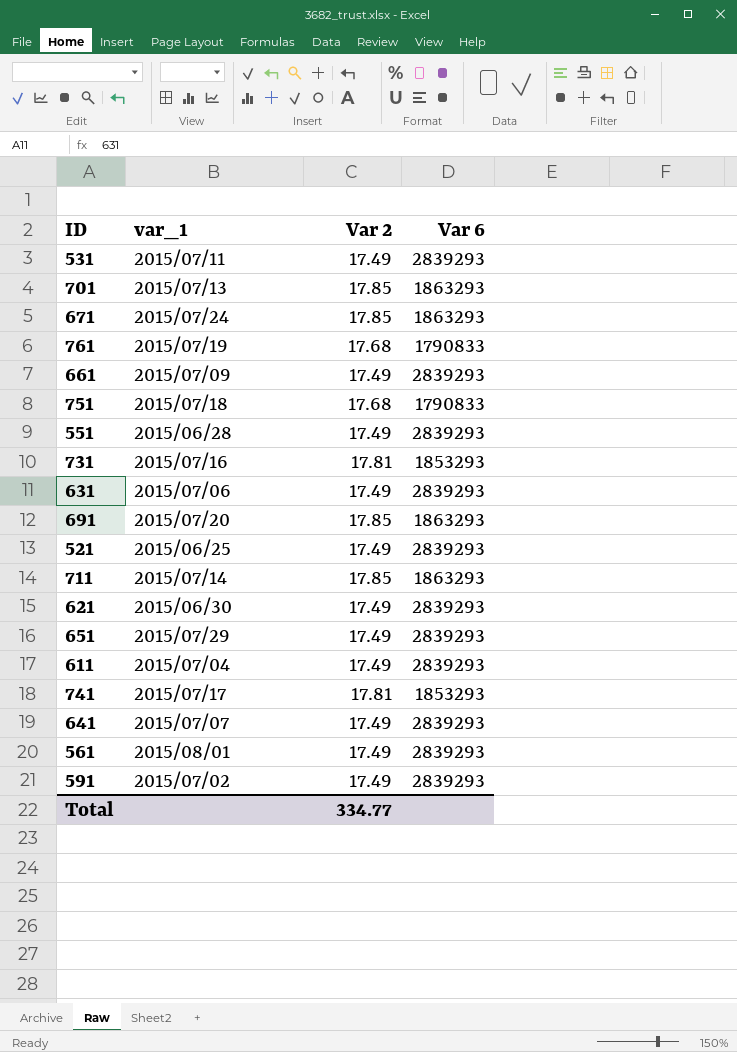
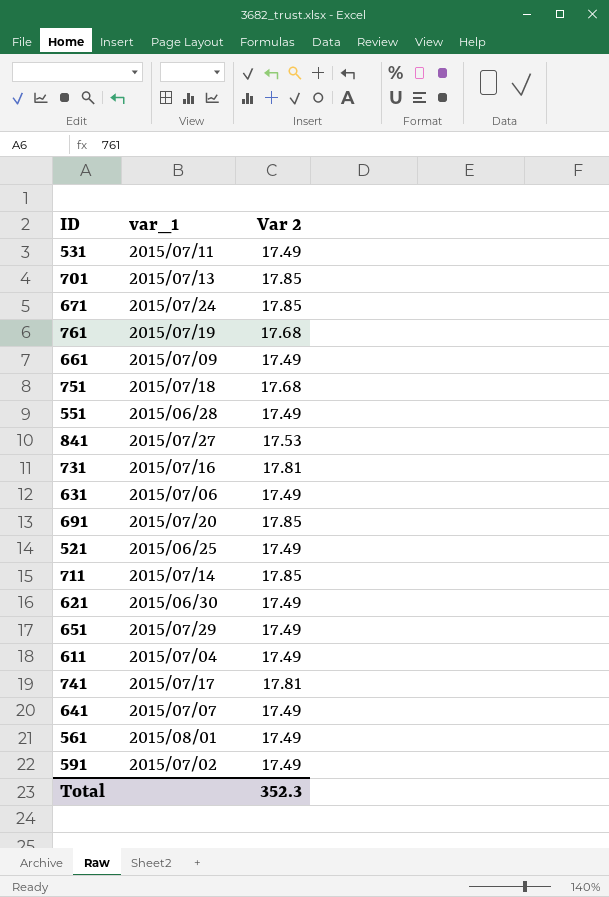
column Var 6 | position: 4 -> none
row 841: none -> 2015/07/27 | 17.53
Total | Var 2: 334.77 -> 352.3

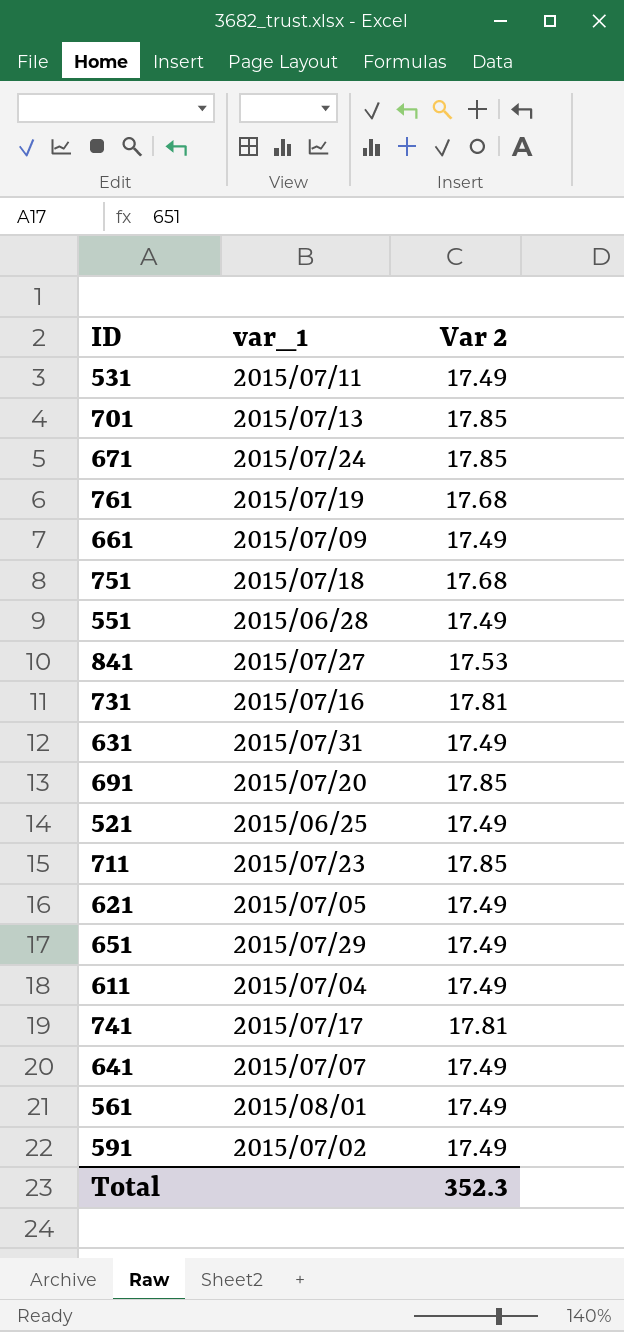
631 | var_1: 2015/07/06 -> 2015/07/31
711 | var_1: 2015/07/14 -> 2015/07/23
621 | var_1: 2015/06/30 -> 2015/07/05

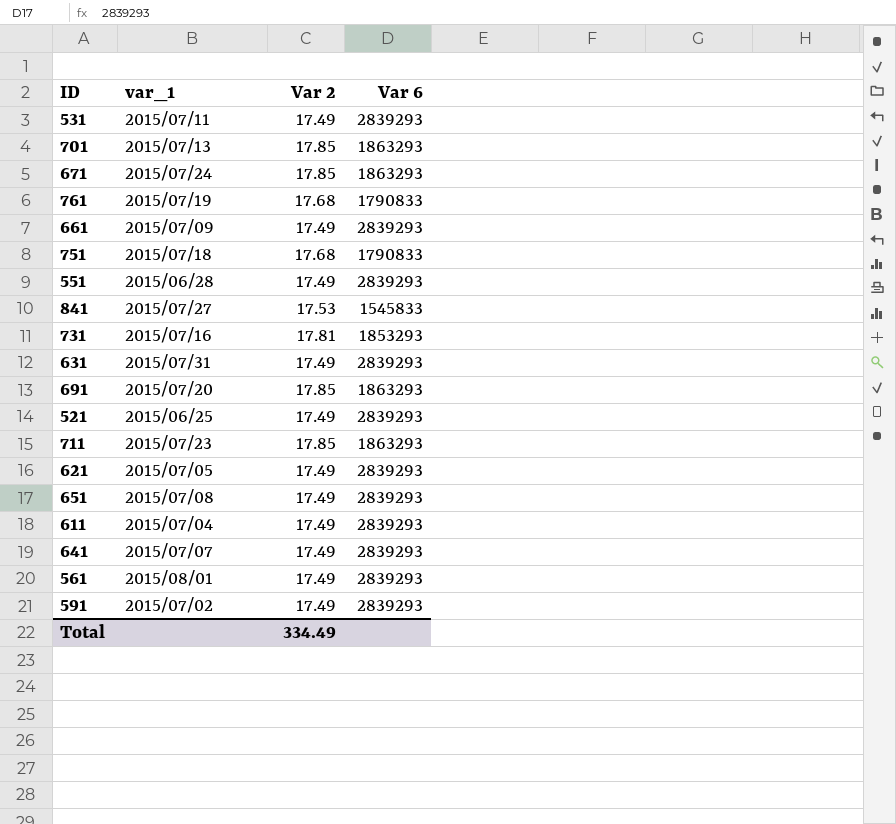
column Var 6 | position: none -> 4
row 741: 2015/07/17 | 17.81 -> none
651 | var_1: 2015/07/29 -> 2015/07/08
Total | Var 2: 352.3 -> 334.49

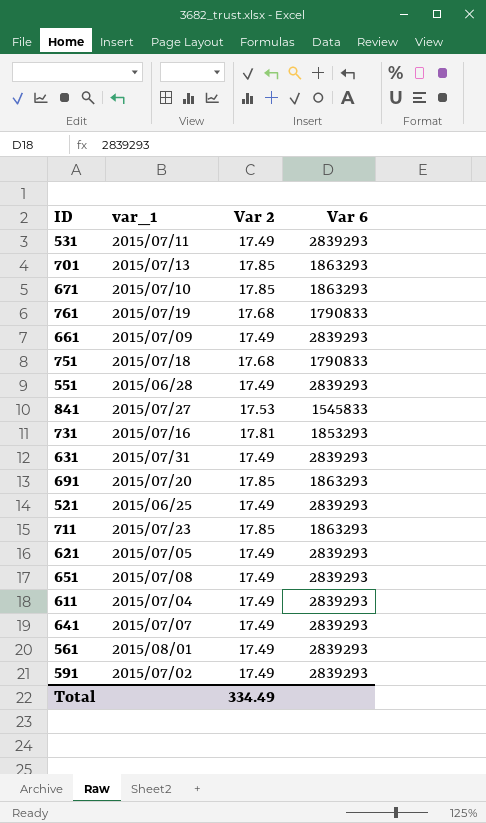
671 | var_1: 2015/07/24 -> 2015/07/10

